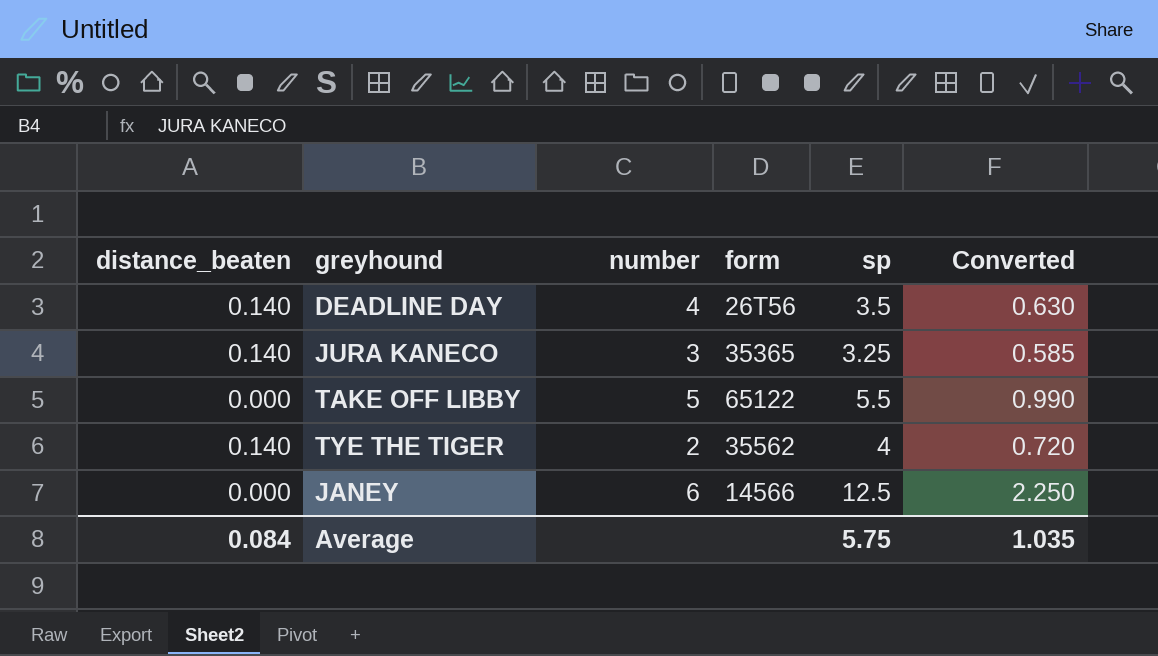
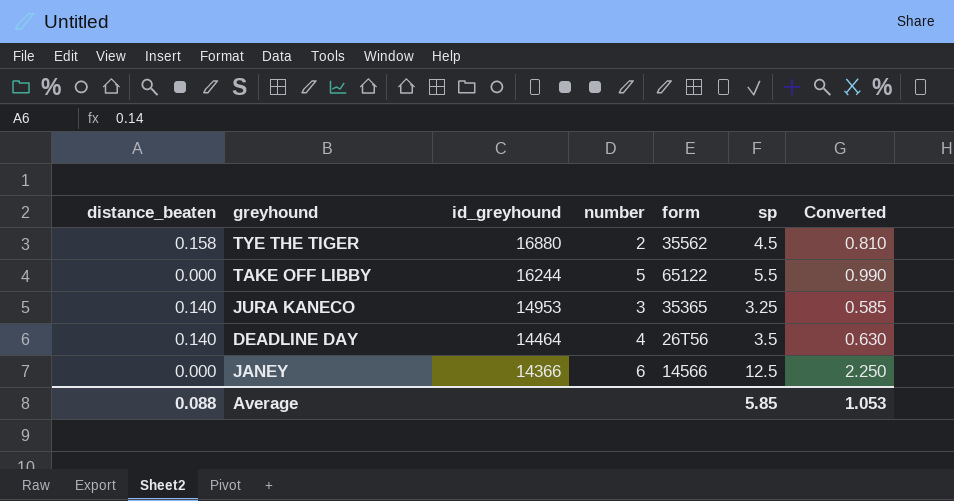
row order: none -> id_greyhound descending
column id_greyhound | position: none -> 3
TYE THE TIGER | distance_beaten: 0.140 -> 0.158
TYE THE TIGER | sp: 4 -> 4.5
TYE THE TIGER | Converted: 0.720 -> 0.810
Average | distance_beaten: 0.084 -> 0.088
Average | sp: 5.75 -> 5.85
Average | Converted: 1.035 -> 1.053

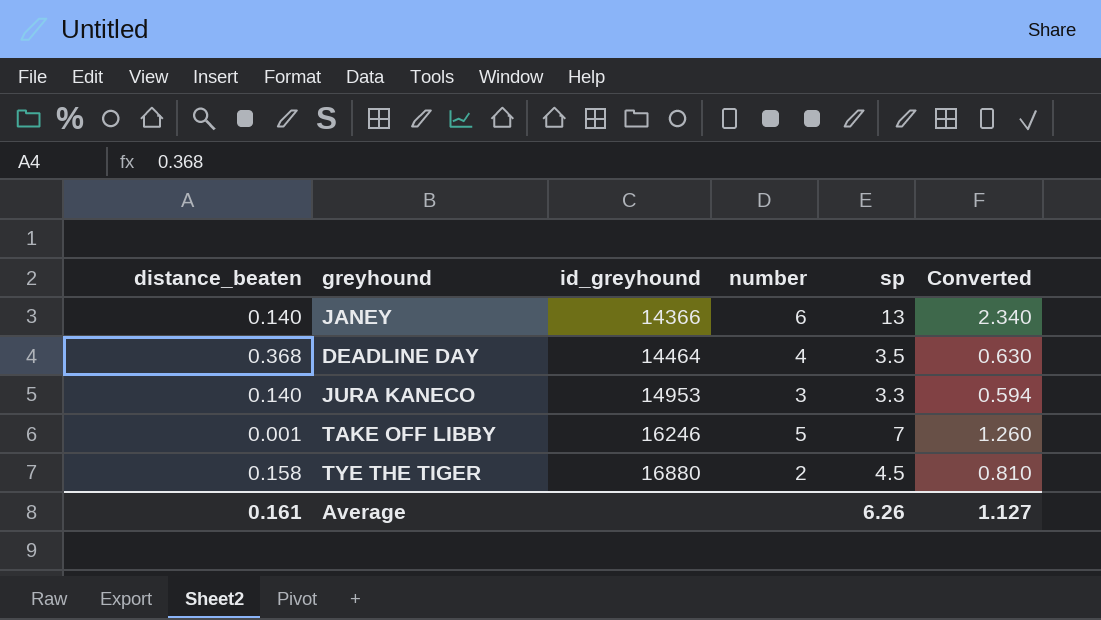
row order: id_greyhound descending -> id_greyhound ascending
column form | position: 5 -> none
JANEY | distance_beaten: 0.000 -> 0.140
JANEY | sp: 12.5 -> 13
JANEY | Converted: 2.250 -> 2.340
DEADLINE DAY | distance_beaten: 0.140 -> 0.368
JURA KANECO | sp: 3.25 -> 3.3
JURA KANECO | Converted: 0.585 -> 0.594
TAKE OFF LIBBY | distance_beaten: 0.000 -> 0.001
TAKE OFF LIBBY | id_greyhound: 16244 -> 16246
TAKE OFF LIBBY | sp: 5.5 -> 7
TAKE OFF LIBBY | Converted: 0.990 -> 1.260
Average | distance_beaten: 0.088 -> 0.161
Average | sp: 5.85 -> 6.26
Average | Converted: 1.053 -> 1.127

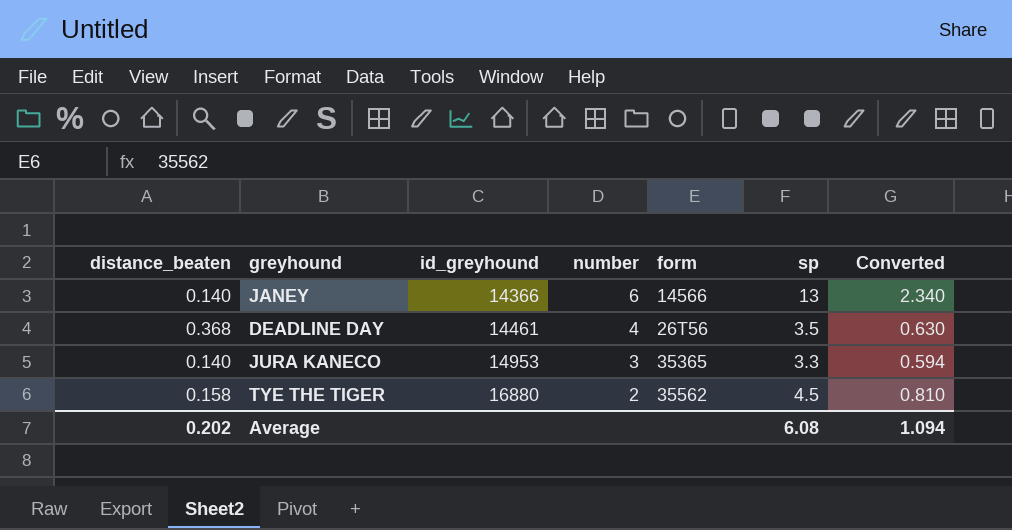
column form | position: none -> 5
row TAKE OFF LIBBY: 0.001 | 16246 | 5 | 7 | 1.260 -> none
DEADLINE DAY | id_greyhound: 14464 -> 14461
Average | distance_beaten: 0.161 -> 0.202
Average | sp: 6.26 -> 6.08
Average | Converted: 1.127 -> 1.094

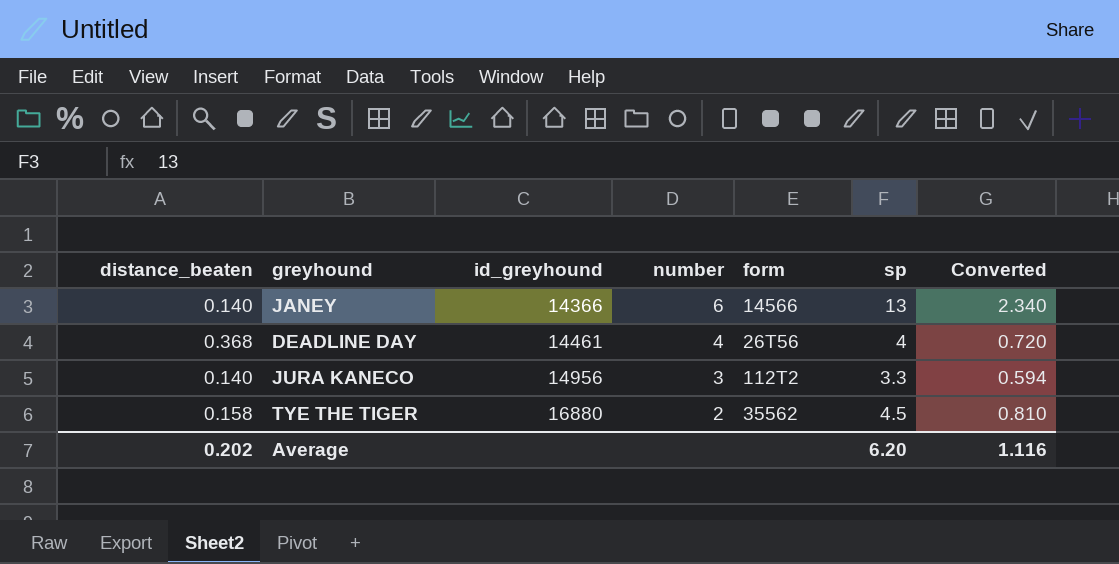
DEADLINE DAY | sp: 3.5 -> 4
DEADLINE DAY | Converted: 0.630 -> 0.720
JURA KANECO | id_greyhound: 14953 -> 14956
JURA KANECO | form: 35365 -> 112T2
Average | sp: 6.08 -> 6.20
Average | Converted: 1.094 -> 1.116

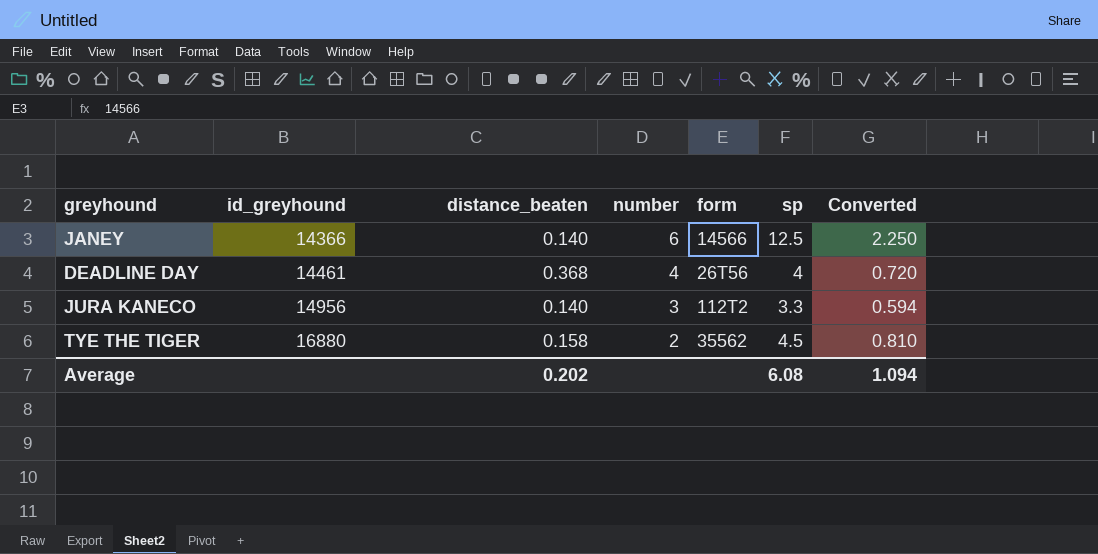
column distance_beaten | position: 1 -> 3
JANEY | sp: 13 -> 12.5
JANEY | Converted: 2.340 -> 2.250
Average | sp: 6.20 -> 6.08
Average | Converted: 1.116 -> 1.094

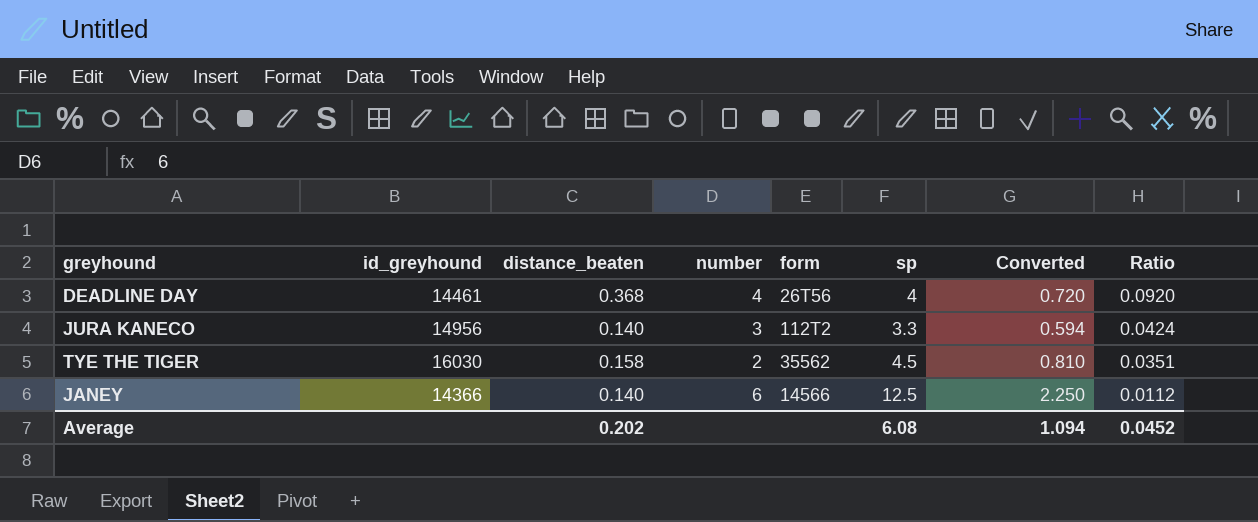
row order: id_greyhound ascending -> Ratio descending
column Ratio | formula: none -> [distance_beaten] / [sp]
TYE THE TIGER | id_greyhound: 16880 -> 16030

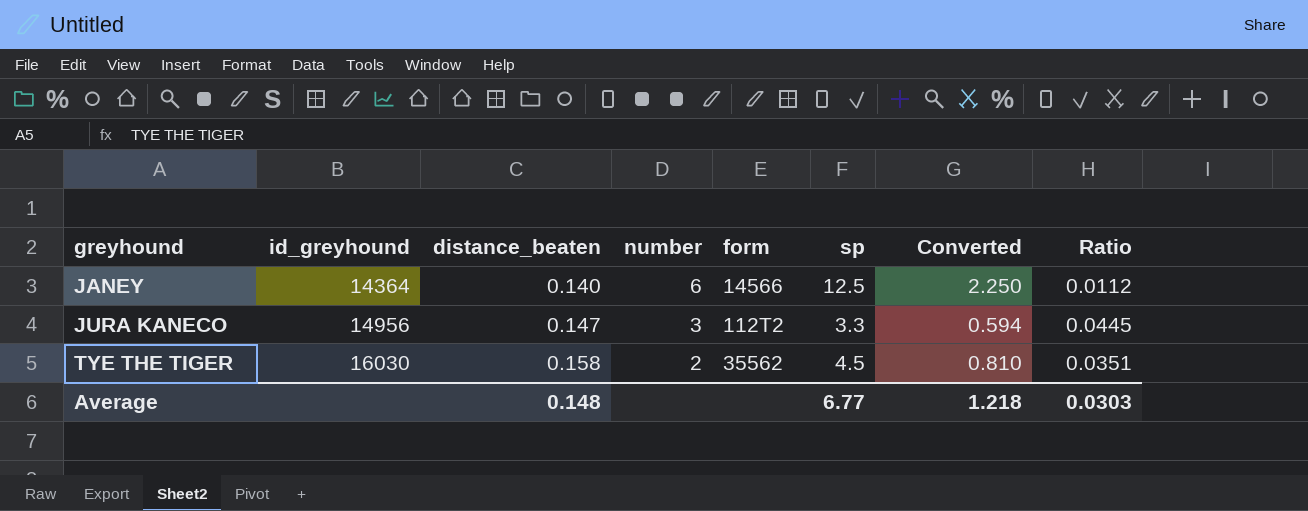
row order: Ratio descending -> greyhound ascending
row DEADLINE DAY: 14461 | 0.368 | 4 | 26T56 | 4 | 0.720 | 0.0920 -> none
JANEY | id_greyhound: 14366 -> 14364
JURA KANECO | distance_beaten: 0.140 -> 0.147
JURA KANECO | Ratio: 0.0424 -> 0.0445
Average | distance_beaten: 0.202 -> 0.148
Average | sp: 6.08 -> 6.77
Average | Converted: 1.094 -> 1.218
Average | Ratio: 0.0452 -> 0.0303

